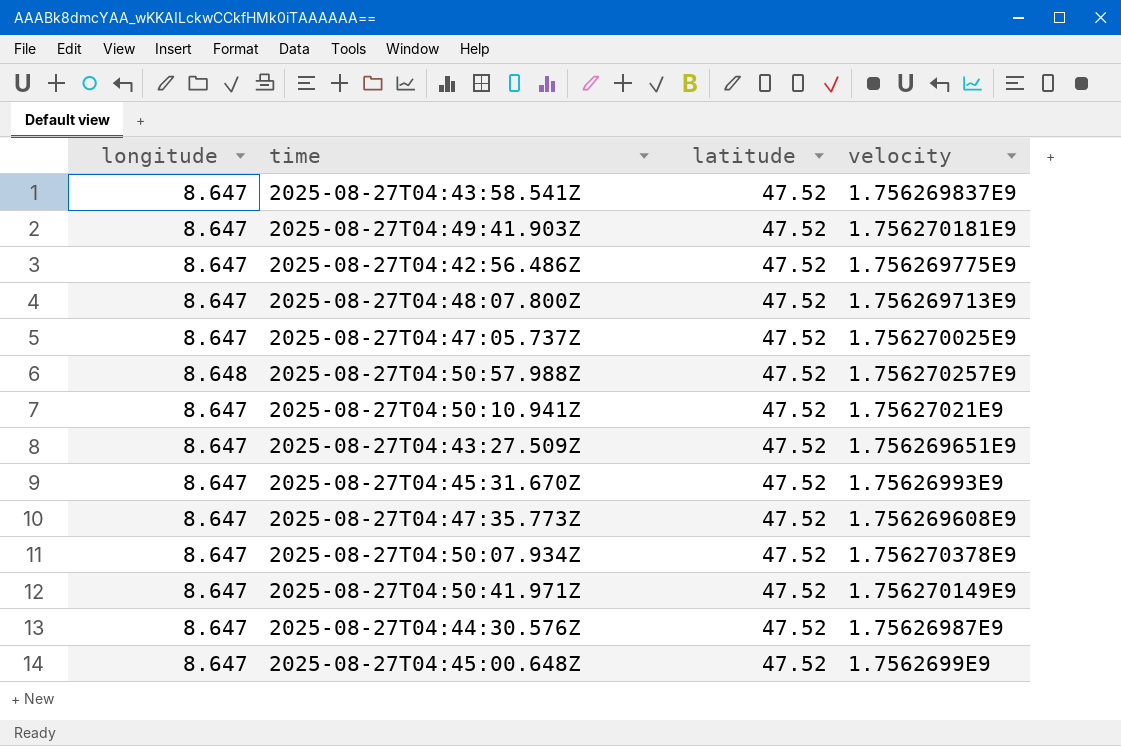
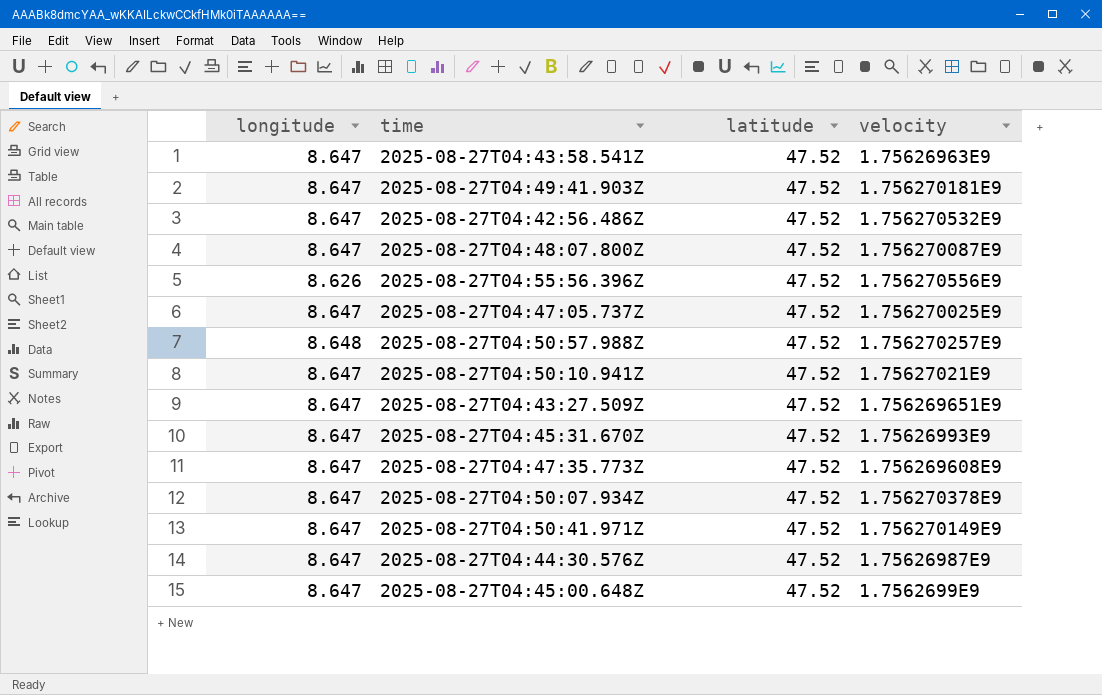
2025-08-27T04:43:58.541Z | velocity: 1.756269837E9 -> 1.75626963E9
2025-08-27T04:42:56.486Z | velocity: 1.756269775E9 -> 1.756270532E9
2025-08-27T04:48:07.800Z | velocity: 1.756269713E9 -> 1.756270087E9
row 2025-08-27T04:55:56.396Z: none -> 8.626 | 47.52 | 1.756270556E9

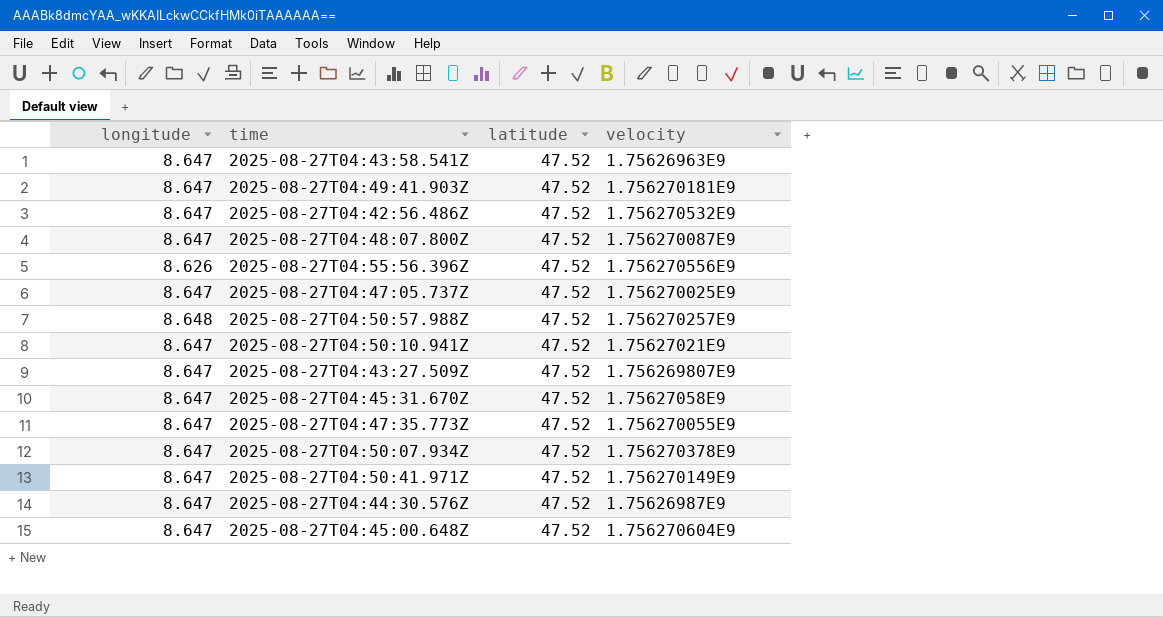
2025-08-27T04:43:27.509Z | velocity: 1.756269651E9 -> 1.756269807E9
2025-08-27T04:45:31.670Z | velocity: 1.75626993E9 -> 1.75627058E9
2025-08-27T04:47:35.773Z | velocity: 1.756269608E9 -> 1.756270055E9
2025-08-27T04:45:00.648Z | velocity: 1.7562699E9 -> 1.756270604E9

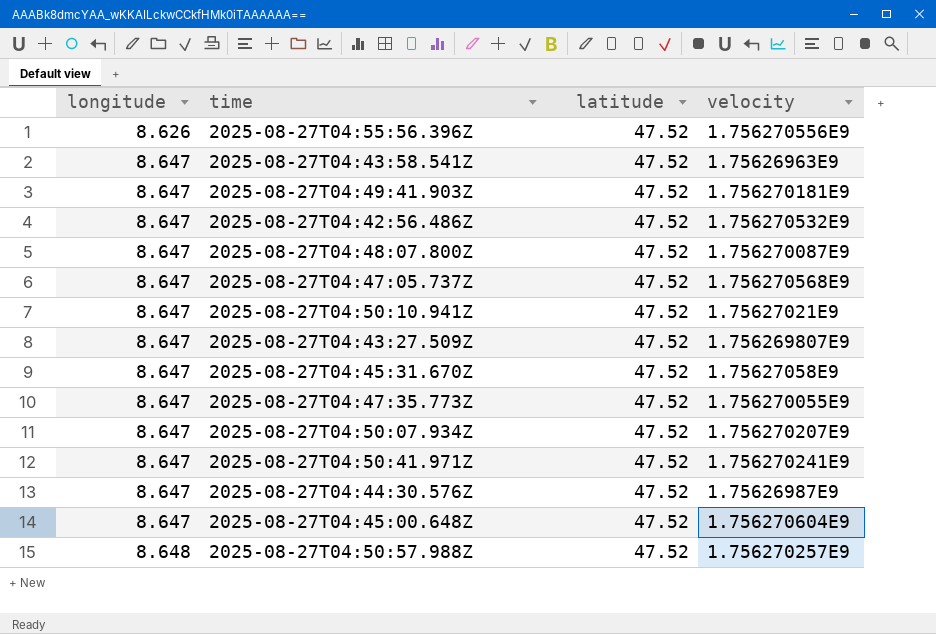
row order: none -> longitude ascending
2025-08-27T04:47:05.737Z | velocity: 1.756270025E9 -> 1.756270568E9
2025-08-27T04:50:07.934Z | velocity: 1.756270378E9 -> 1.756270207E9
2025-08-27T04:50:41.971Z | velocity: 1.756270149E9 -> 1.756270241E9

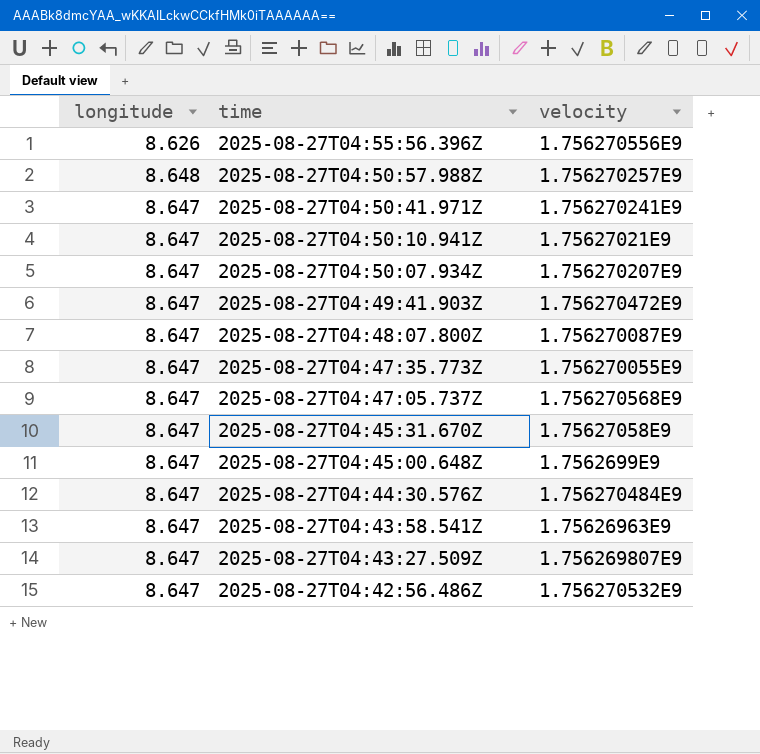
row order: longitude ascending -> time descending
column latitude | position: 3 -> none
2025-08-27T04:49:41.903Z | velocity: 1.756270181E9 -> 1.756270472E9
2025-08-27T04:45:00.648Z | velocity: 1.756270604E9 -> 1.7562699E9
2025-08-27T04:44:30.576Z | velocity: 1.75626987E9 -> 1.756270484E9

